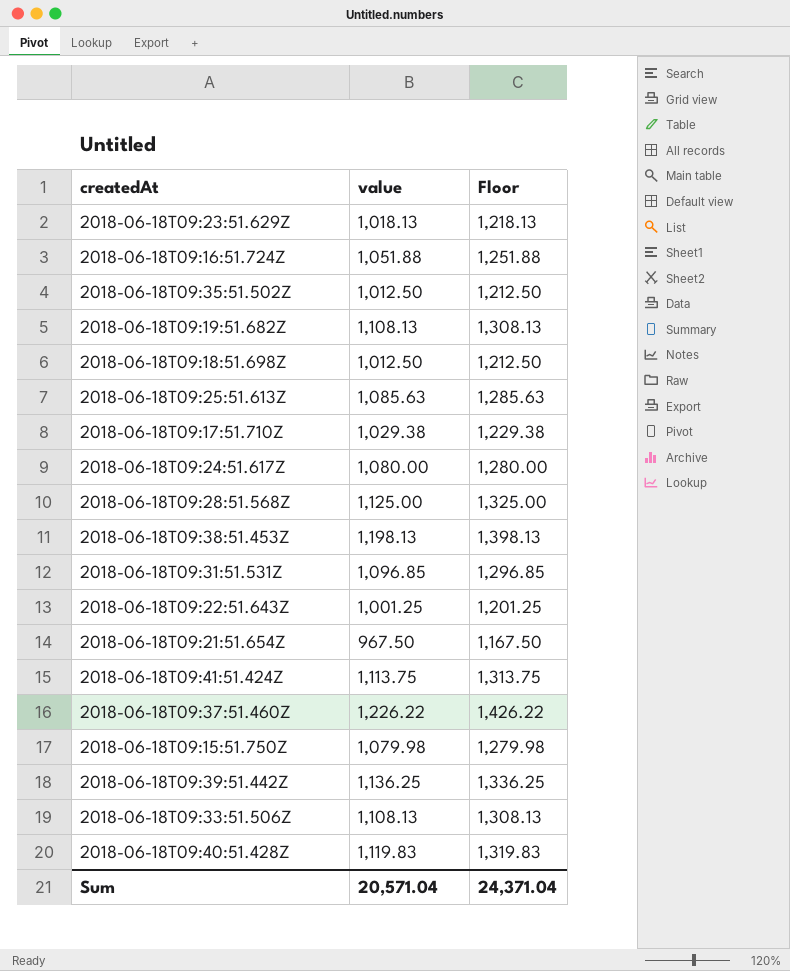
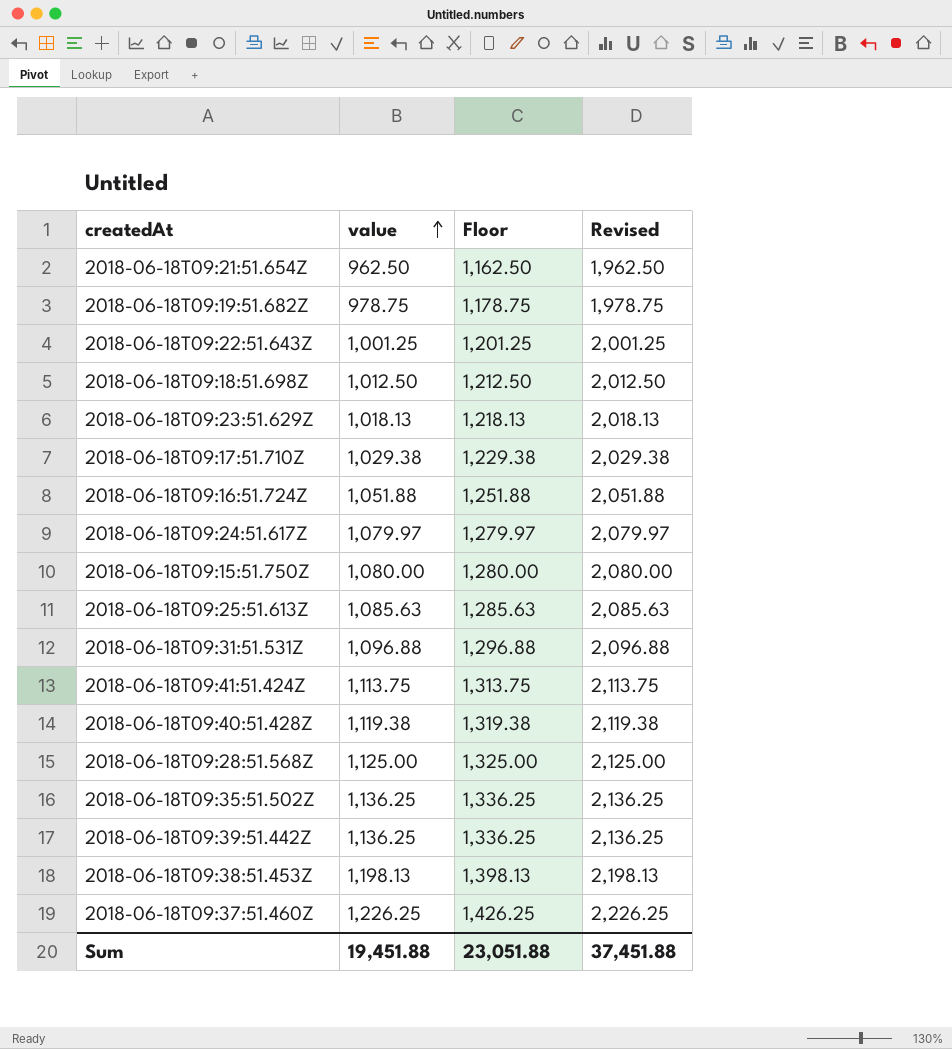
row order: none -> value ascending
column Revised | formula: none -> [value] + 1000
row 2018-06-18T09:33:51.506Z: 1,108.13 | 1,308.13 -> none
2018-06-18T09:21:51.654Z | value: 967.50 -> 962.50
2018-06-18T09:21:51.654Z | Floor: 1,167.50 -> 1,162.50
2018-06-18T09:19:51.682Z | value: 1,108.13 -> 978.75
2018-06-18T09:19:51.682Z | Floor: 1,308.13 -> 1,178.75
2018-06-18T09:24:51.617Z | value: 1,080.00 -> 1,079.97
2018-06-18T09:24:51.617Z | Floor: 1,280.00 -> 1,279.97
2018-06-18T09:15:51.750Z | value: 1,079.98 -> 1,080.00
2018-06-18T09:15:51.750Z | Floor: 1,279.98 -> 1,280.00
2018-06-18T09:31:51.531Z | value: 1,096.85 -> 1,096.88
2018-06-18T09:31:51.531Z | Floor: 1,296.85 -> 1,296.88
2018-06-18T09:40:51.428Z | value: 1,119.83 -> 1,119.38
2018-06-18T09:40:51.428Z | Floor: 1,319.83 -> 1,319.38
2018-06-18T09:35:51.502Z | value: 1,012.50 -> 1,136.25
2018-06-18T09:35:51.502Z | Floor: 1,212.50 -> 1,336.25
2018-06-18T09:37:51.460Z | value: 1,226.22 -> 1,226.25
2018-06-18T09:37:51.460Z | Floor: 1,426.22 -> 1,426.25
Sum | value: 20,571.04 -> 19,451.88
Sum | Floor: 24,371.04 -> 23,051.88

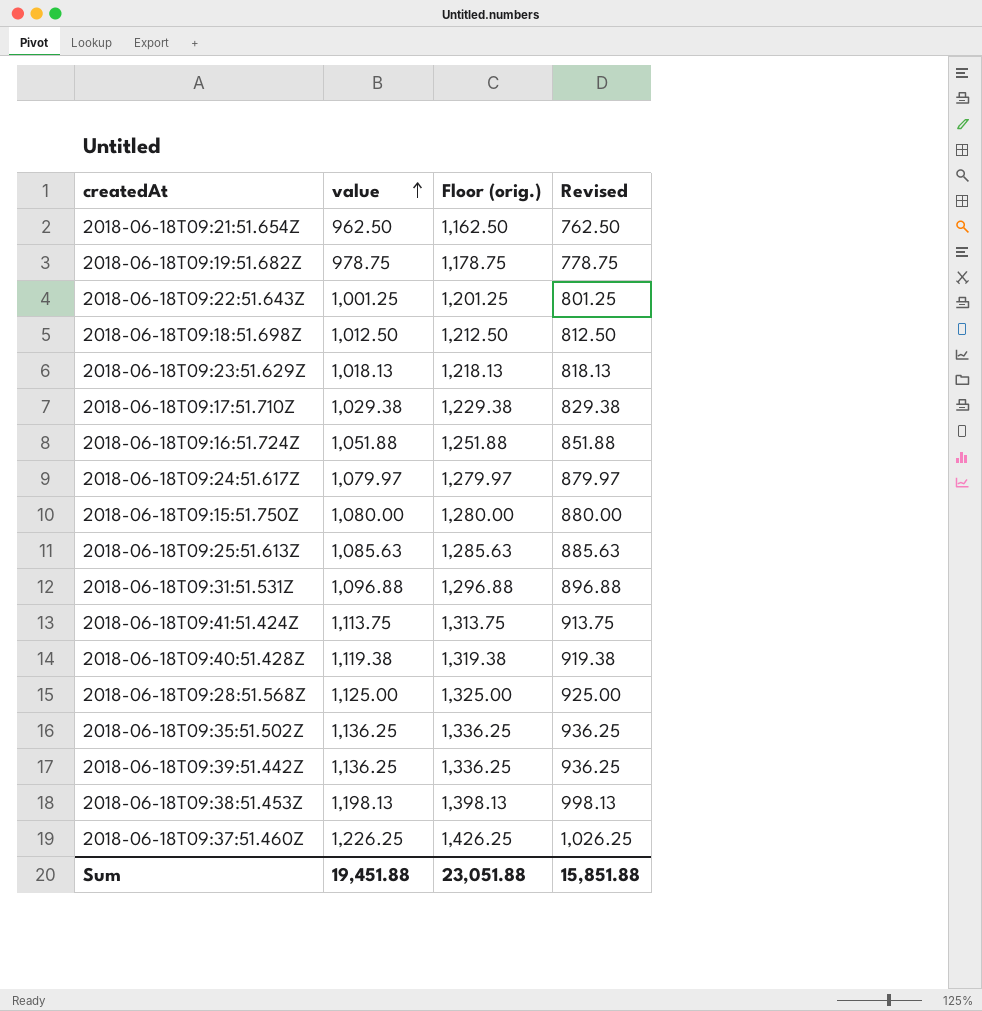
column name: Floor -> Floor (orig.)
column Revised | formula: [value] + 1000 -> [value] - 200
Sum | Revised: 37,451.88 -> 15,851.88

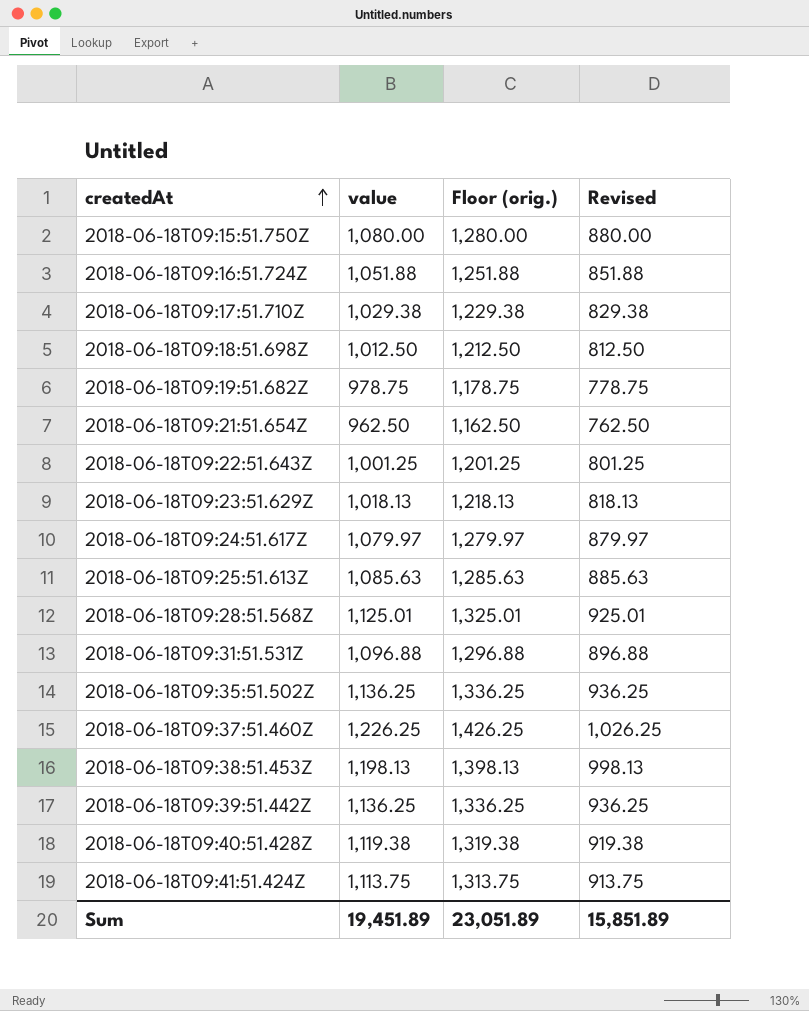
row order: value ascending -> createdAt ascending
2018-06-18T09:28:51.568Z | value: 1,125.00 -> 1,125.01
2018-06-18T09:28:51.568Z | Floor (orig.): 1,325.00 -> 1,325.01
2018-06-18T09:28:51.568Z | Revised: 925.00 -> 925.01
Sum | value: 19,451.88 -> 19,451.89
Sum | Floor (orig.): 23,051.88 -> 23,051.89
Sum | Revised: 15,851.88 -> 15,851.89

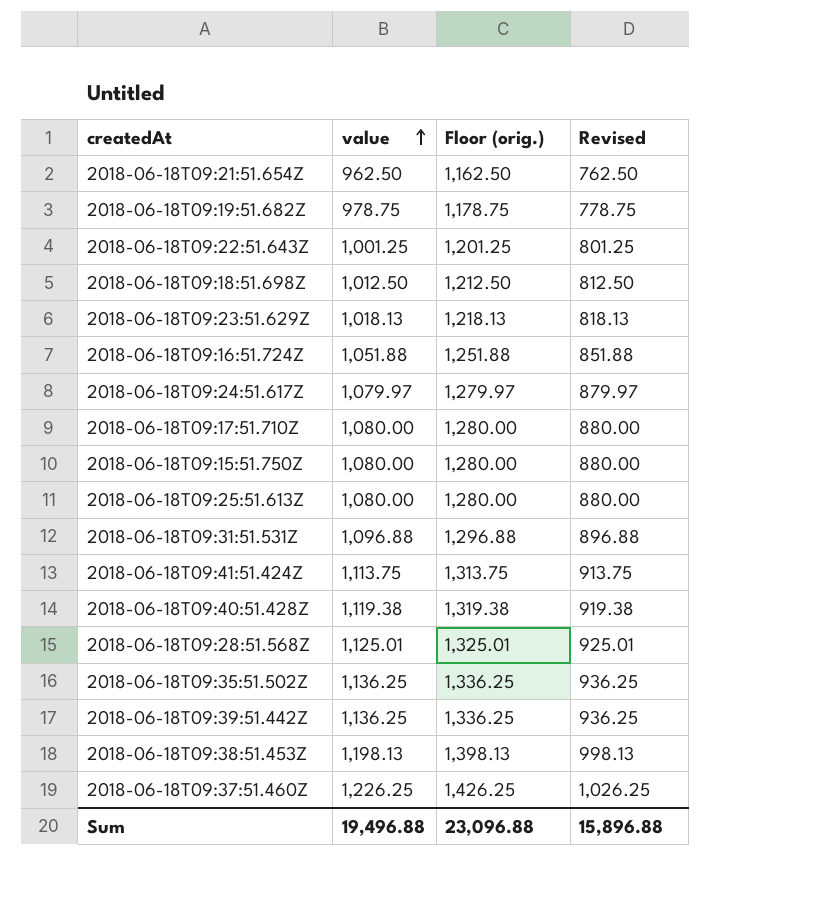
row order: createdAt ascending -> value ascending
2018-06-18T09:17:51.710Z | value: 1,029.38 -> 1,080.00
2018-06-18T09:17:51.710Z | Floor (orig.): 1,229.38 -> 1,280.00
2018-06-18T09:17:51.710Z | Revised: 829.38 -> 880.00
2018-06-18T09:25:51.613Z | value: 1,085.63 -> 1,080.00
2018-06-18T09:25:51.613Z | Floor (orig.): 1,285.63 -> 1,280.00
2018-06-18T09:25:51.613Z | Revised: 885.63 -> 880.00
Sum | value: 19,451.89 -> 19,496.88
Sum | Floor (orig.): 23,051.89 -> 23,096.88
Sum | Revised: 15,851.89 -> 15,896.88

